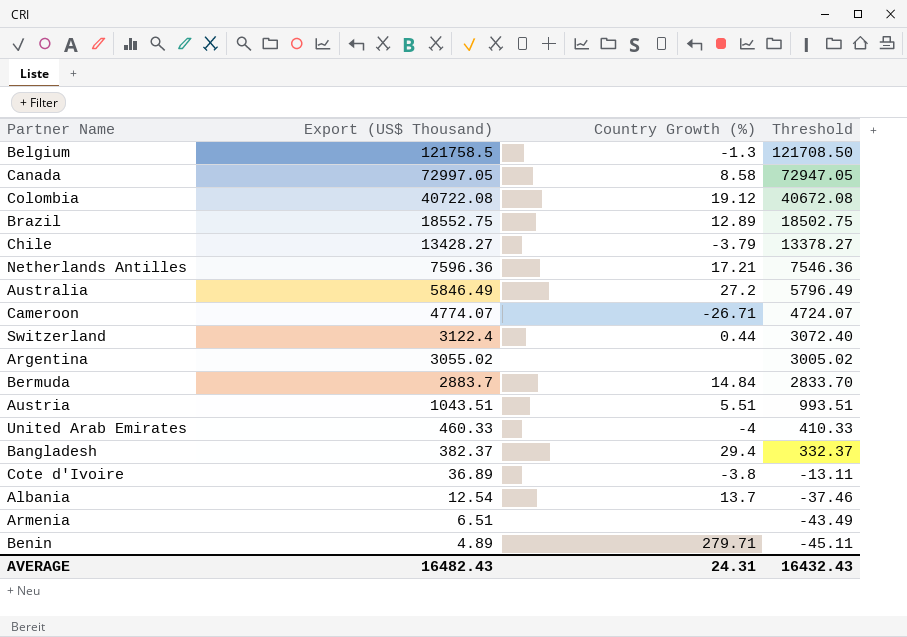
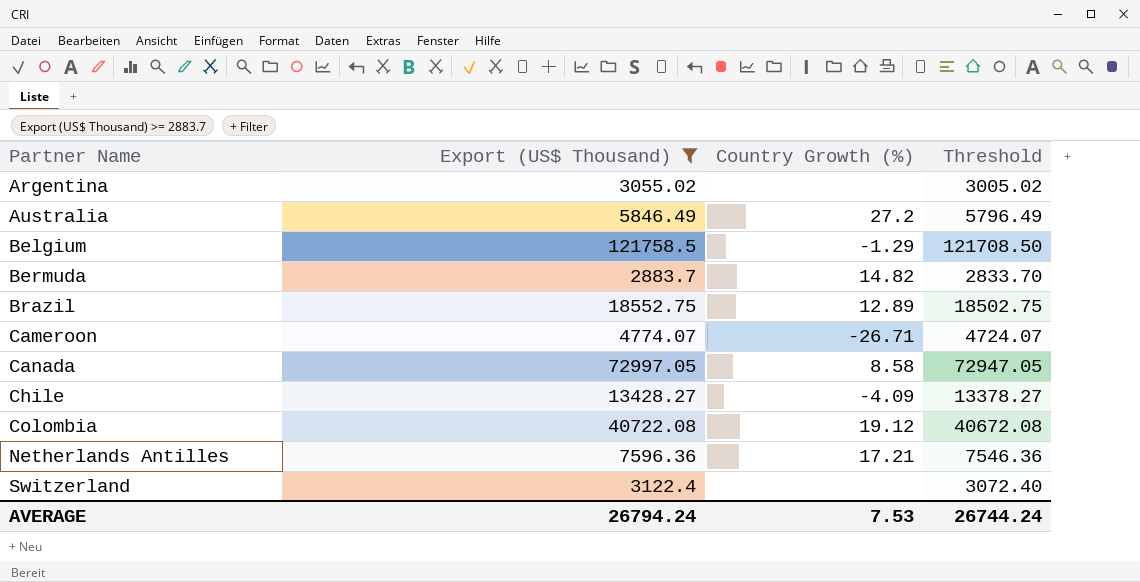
filter: none -> Export (US$ Thousand) >= 2883.7
row order: Export (US$ Thousand) descending -> Partner Name ascending
Belgium | Country Growth (%): -1.3 -> -1.29
Bermuda | Country Growth (%): 14.84 -> 14.82
Chile | Country Growth (%): -3.79 -> -4.09
Switzerland | Country Growth (%): 0.44 -> none
AVERAGE | Export (US$ Thousand): 16482.43 -> 26794.24
AVERAGE | Country Growth (%): 24.31 -> 7.53
AVERAGE | Threshold: 16432.43 -> 26744.24

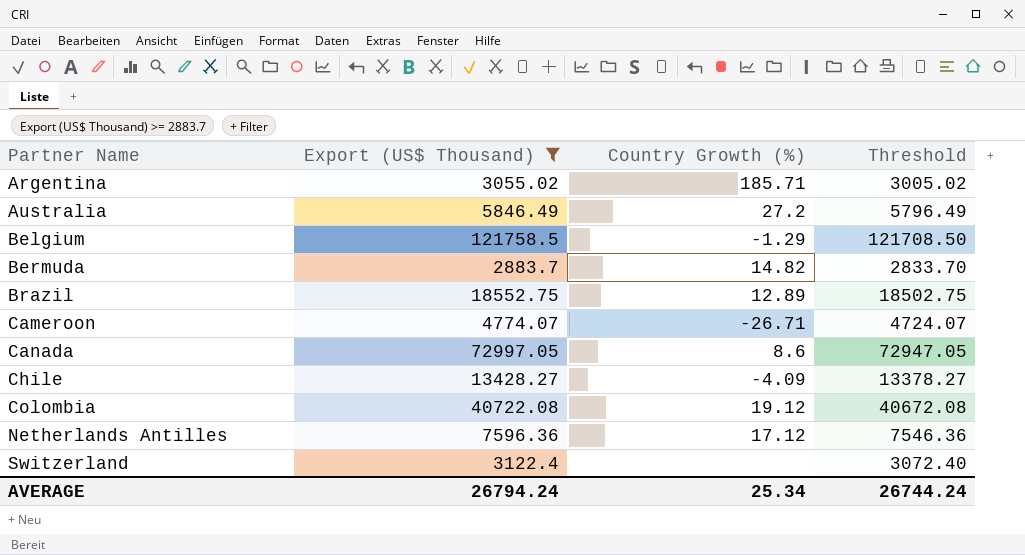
Argentina | Country Growth (%): none -> 185.71
Canada | Country Growth (%): 8.58 -> 8.6
Netherlands Antilles | Country Growth (%): 17.21 -> 17.12
AVERAGE | Country Growth (%): 7.53 -> 25.34

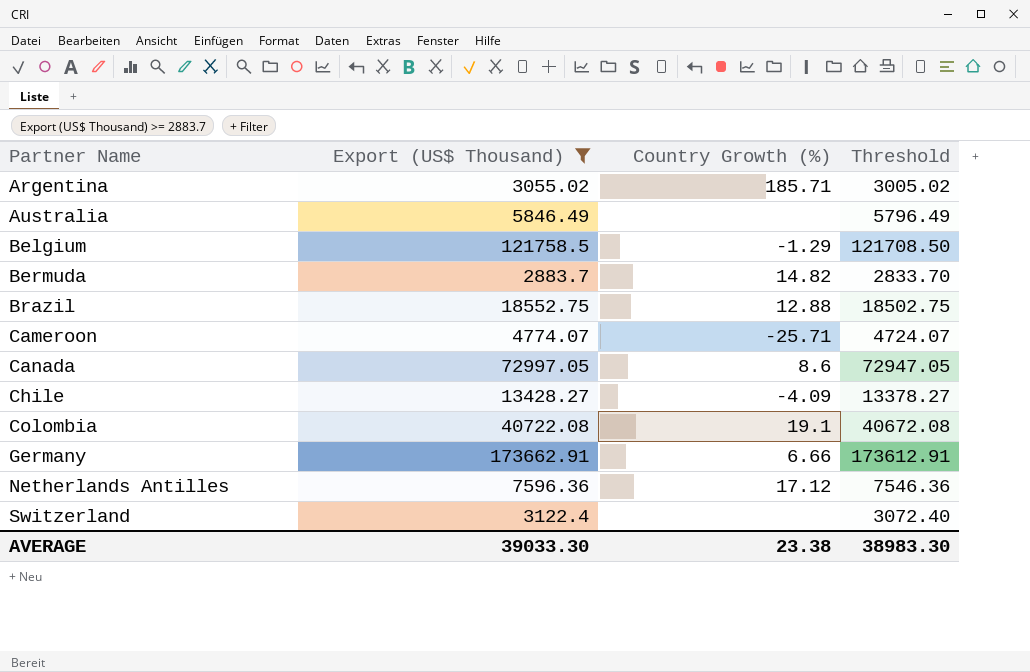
Australia | Country Growth (%): 27.2 -> none
Brazil | Country Growth (%): 12.89 -> 12.88
Cameroon | Country Growth (%): -26.71 -> -25.71
Colombia | Country Growth (%): 19.12 -> 19.1
row Germany: none -> 173662.91 | 6.66 | 173612.91
AVERAGE | Export (US$ Thousand): 26794.24 -> 39033.30
AVERAGE | Country Growth (%): 25.34 -> 23.38
AVERAGE | Threshold: 26744.24 -> 38983.30

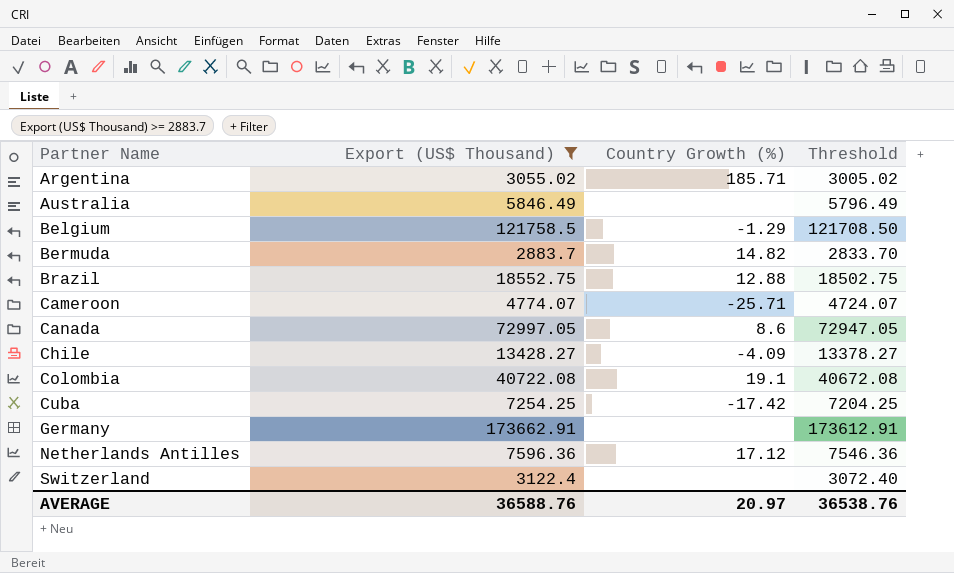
row Cuba: none -> 7254.25 | -17.42 | 7204.25
Germany | Country Growth (%): 6.66 -> none
AVERAGE | Export (US$ Thousand): 39033.30 -> 36588.76
AVERAGE | Country Growth (%): 23.38 -> 20.97
AVERAGE | Threshold: 38983.30 -> 36538.76

